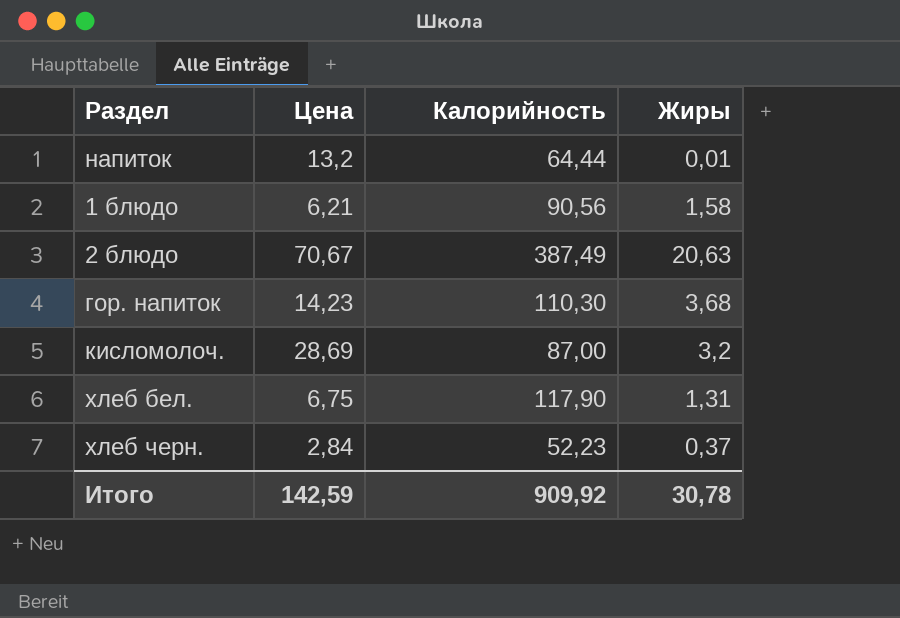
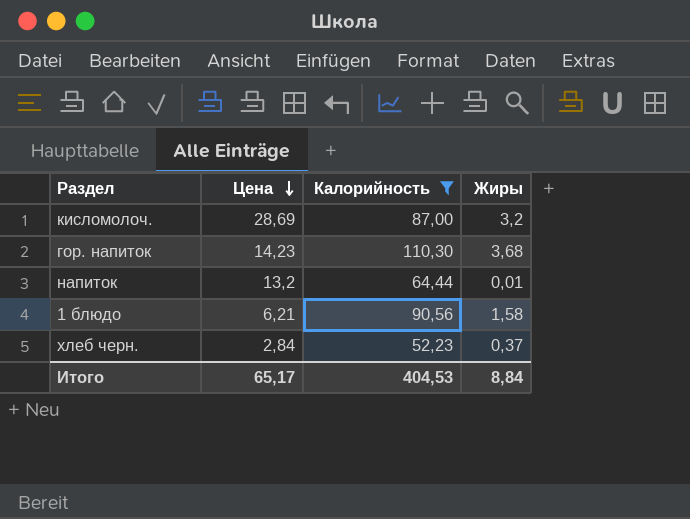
filter: none -> Калорийность <= 110,30
row order: none -> Цена descending
Итого | Цена: 142,59 -> 65,17
Итого | Калорийность: 909,92 -> 404,53
Итого | Жиры: 30,78 -> 8,84

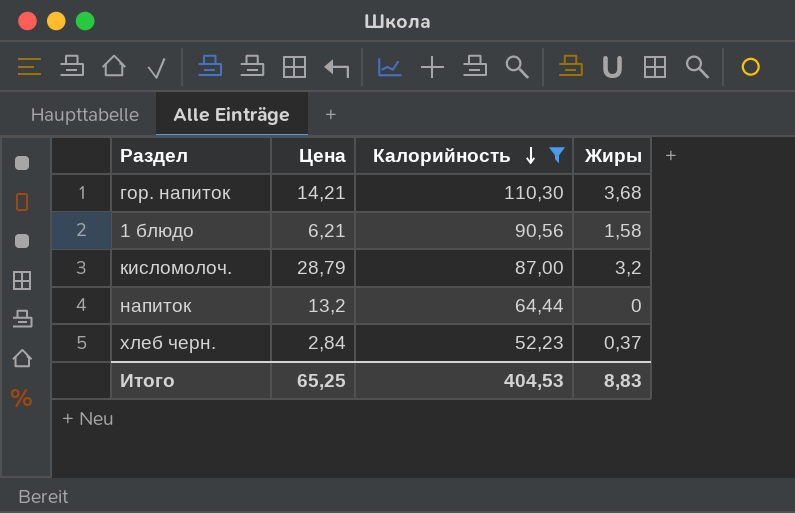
row order: Цена descending -> Калорийность descending
гор. напиток | Цена: 14,23 -> 14,21
кисломолоч. | Цена: 28,69 -> 28,79
напиток | Жиры: 0,01 -> 0
Итого | Цена: 65,17 -> 65,25
Итого | Жиры: 8,84 -> 8,83

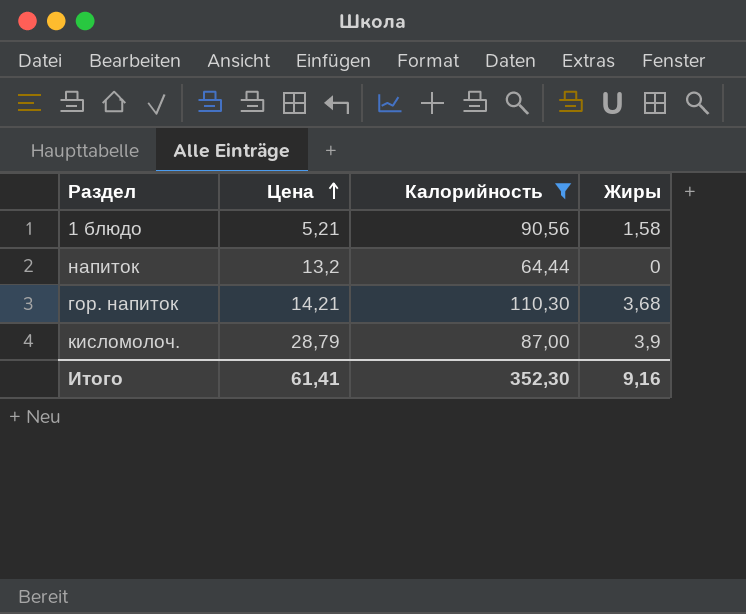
row order: Калорийность descending -> Цена ascending
row хлеб черн.: 2,84 | 52,23 | 0,37 -> none
1 блюдо | Цена: 6,21 -> 5,21
кисломолоч. | Жиры: 3,2 -> 3,9
Итого | Цена: 65,25 -> 61,41
Итого | Калорийность: 404,53 -> 352,30
Итого | Жиры: 8,83 -> 9,16

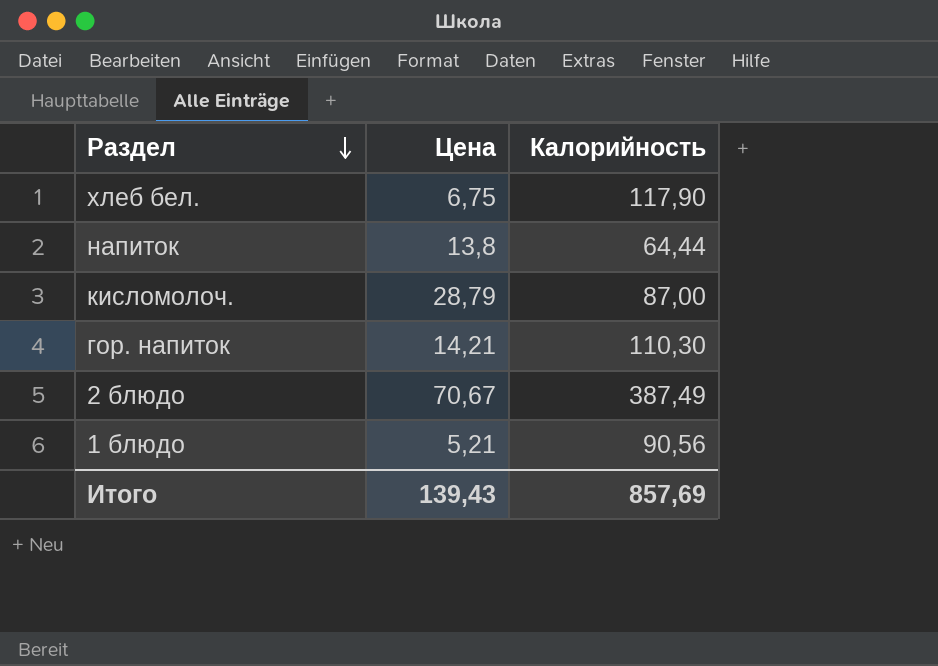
filter: Калорийность <= 110,30 -> none
row order: Цена ascending -> Раздел descending
column Жиры | position: 4 -> none
напиток | Цена: 13,2 -> 13,8
Итого | Цена: 61,41 -> 139,43
Итого | Калорийность: 352,30 -> 857,69

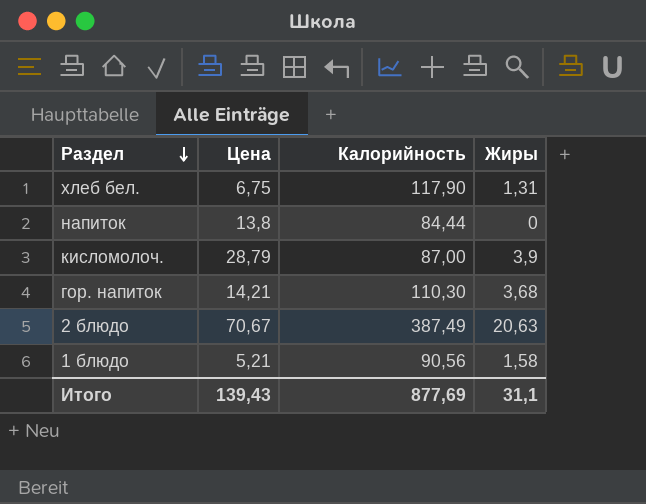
column Жиры | position: none -> 4
напиток | Калорийность: 64,44 -> 84,44
Итого | Калорийность: 857,69 -> 877,69

